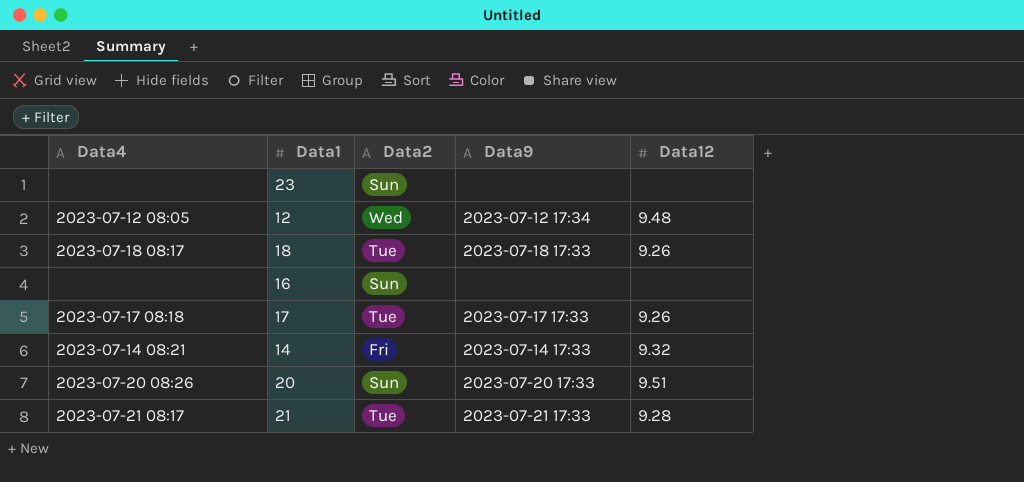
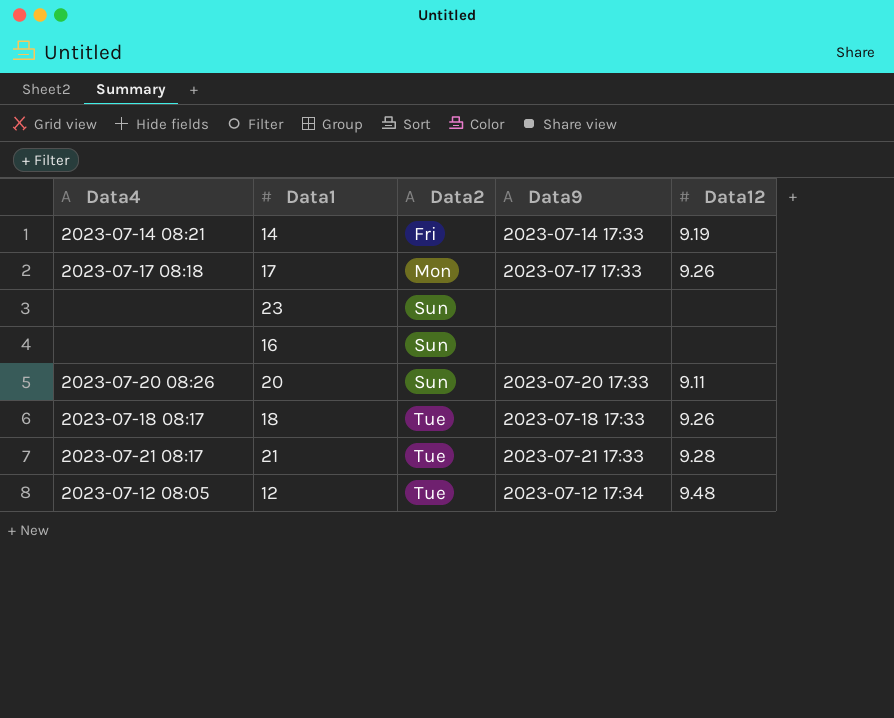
row order: none -> Data2 ascending
14 | Data12: 9.32 -> 9.19
17 | Data2: Tue -> Mon
20 | Data12: 9.51 -> 9.11
12 | Data2: Wed -> Tue

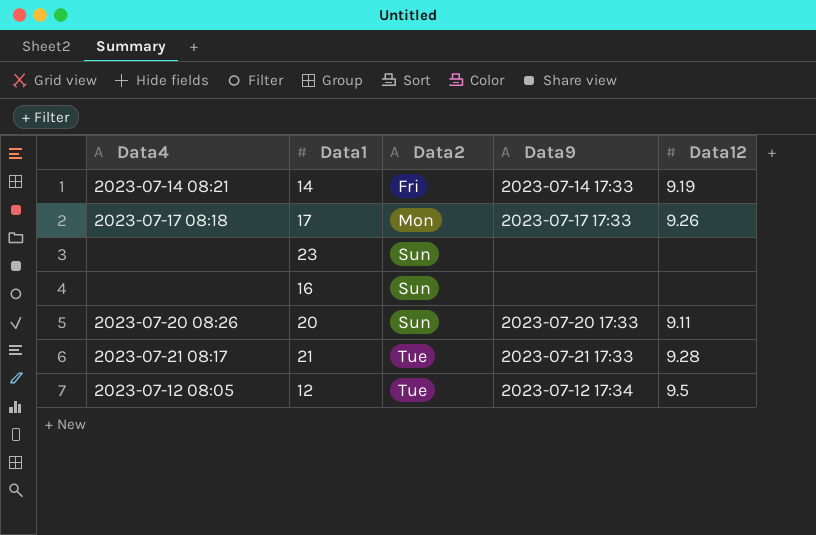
row 18: 2023-07-18 08:17 | Tue | 2023-07-18 17:33 | 9.26 -> none
12 | Data12: 9.48 -> 9.5

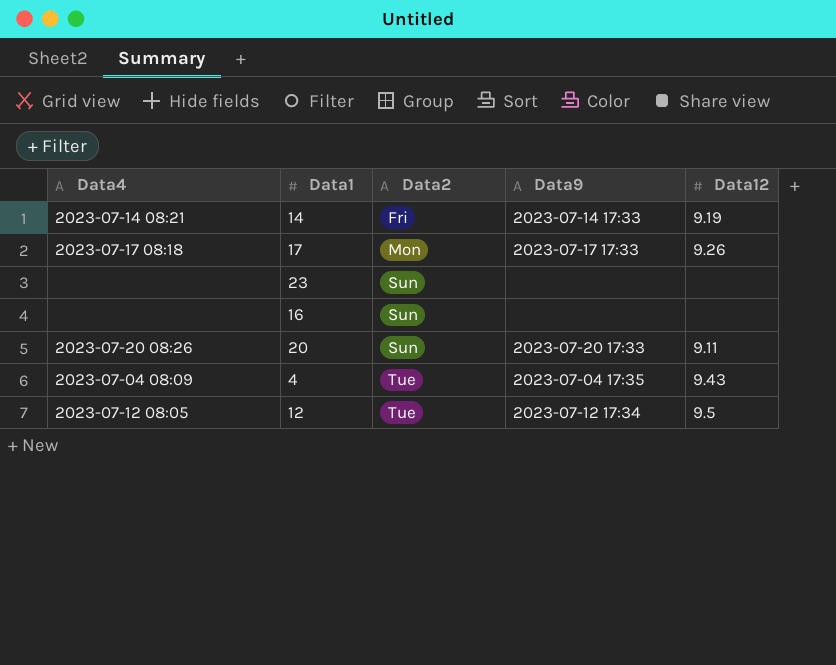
row 21: 2023-07-21 08:17 | Tue | 2023-07-21 17:33 | 9.28 -> none
row 4: none -> 2023-07-04 08:09 | Tue | 2023-07-04 17:35 | 9.43

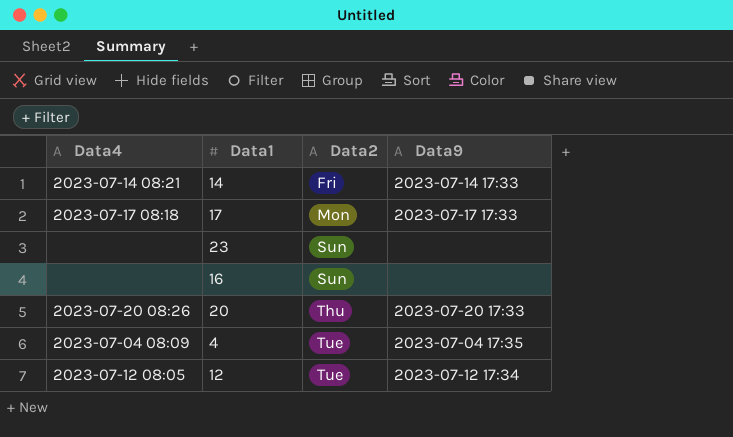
column Data12 | position: 5 -> none
20 | Data2: Sun -> Thu

